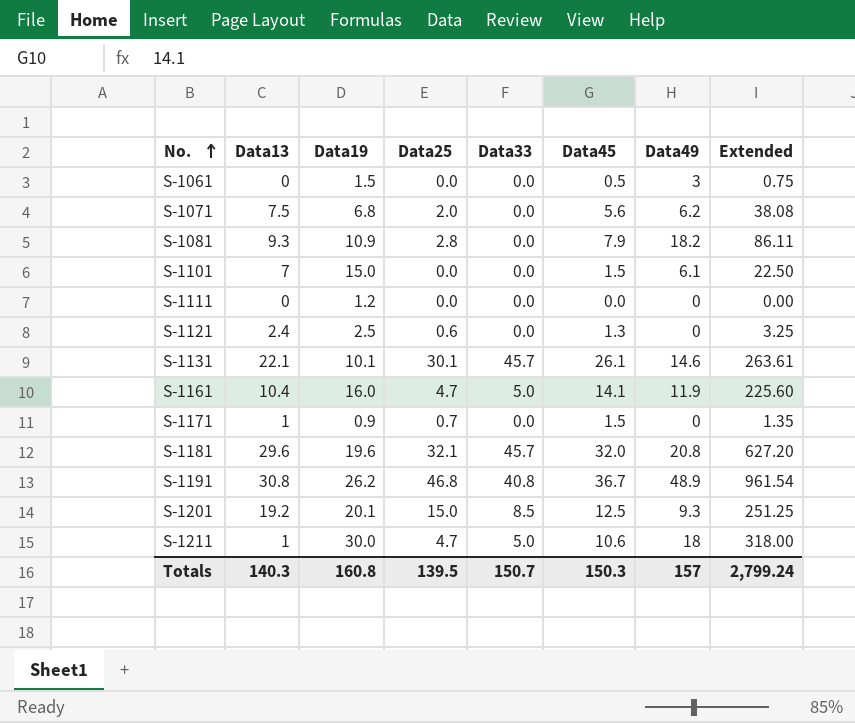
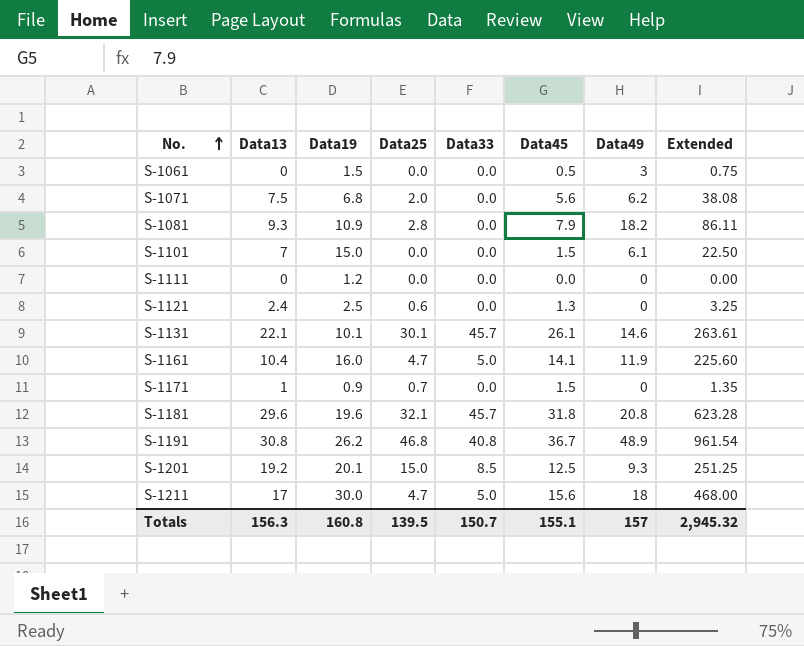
S-1181 | Data45: 32.0 -> 31.8
S-1181 | Extended: 627.20 -> 623.28
S-1211 | Data13: 1 -> 17
S-1211 | Data45: 10.6 -> 15.6
S-1211 | Extended: 318.00 -> 468.00
Totals | Data13: 140.3 -> 156.3
Totals | Data45: 150.3 -> 155.1
Totals | Extended: 2,799.24 -> 2,945.32

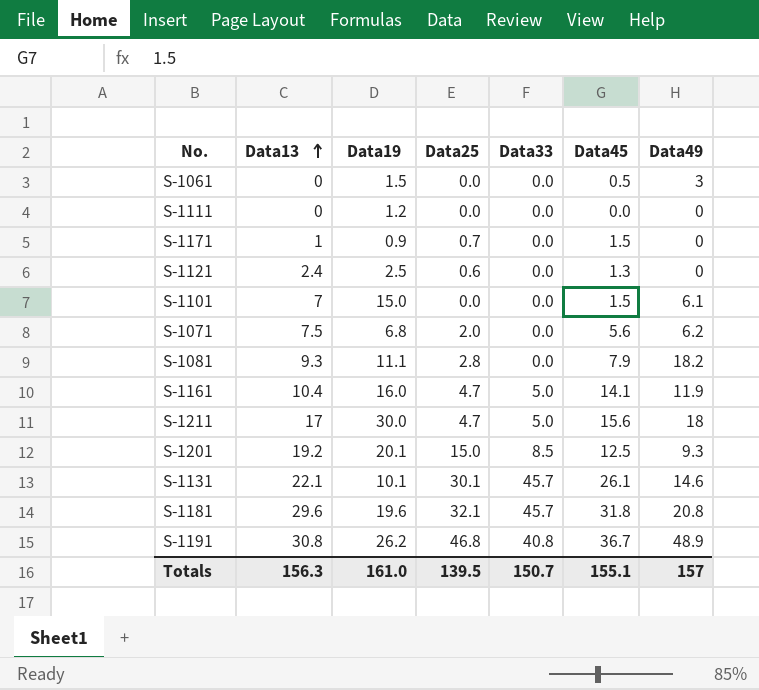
row order: No. ascending -> Data13 ascending
column Extended | formula: [Data19] * [Data45] -> none
S-1081 | Data19: 10.9 -> 11.1
Totals | Data19: 160.8 -> 161.0

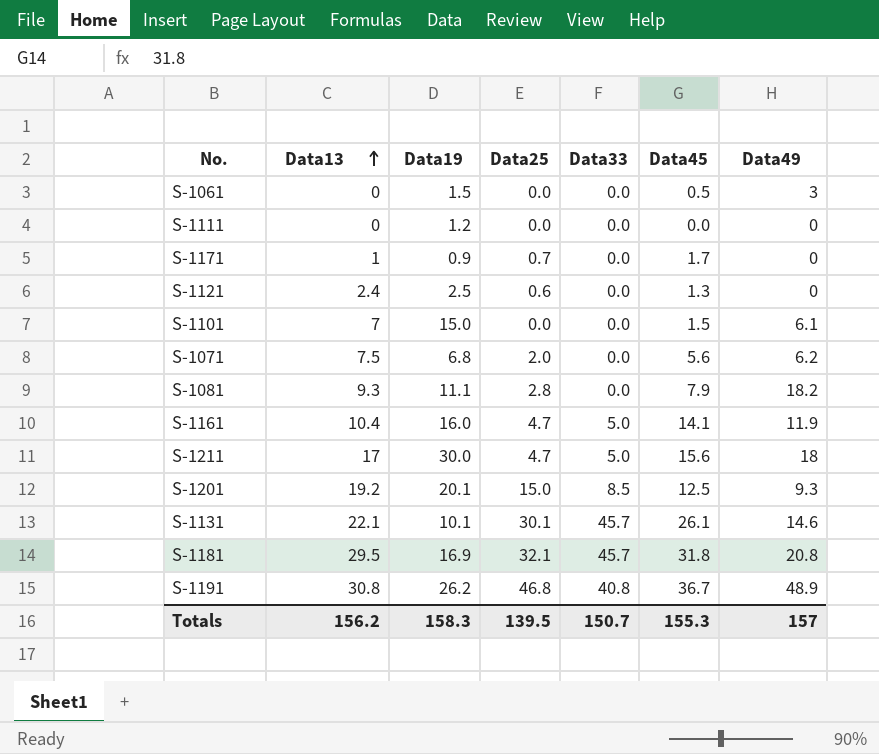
S-1171 | Data45: 1.5 -> 1.7
S-1181 | Data13: 29.6 -> 29.5
S-1181 | Data19: 19.6 -> 16.9
Totals | Data13: 156.3 -> 156.2
Totals | Data19: 161.0 -> 158.3
Totals | Data45: 155.1 -> 155.3

